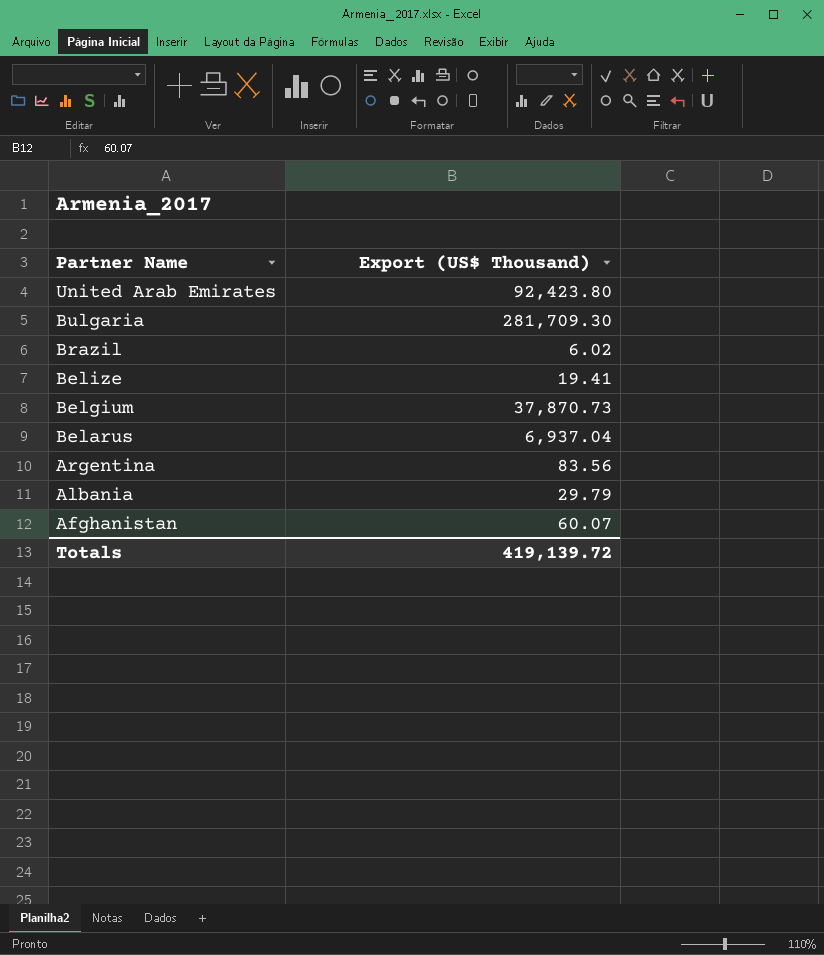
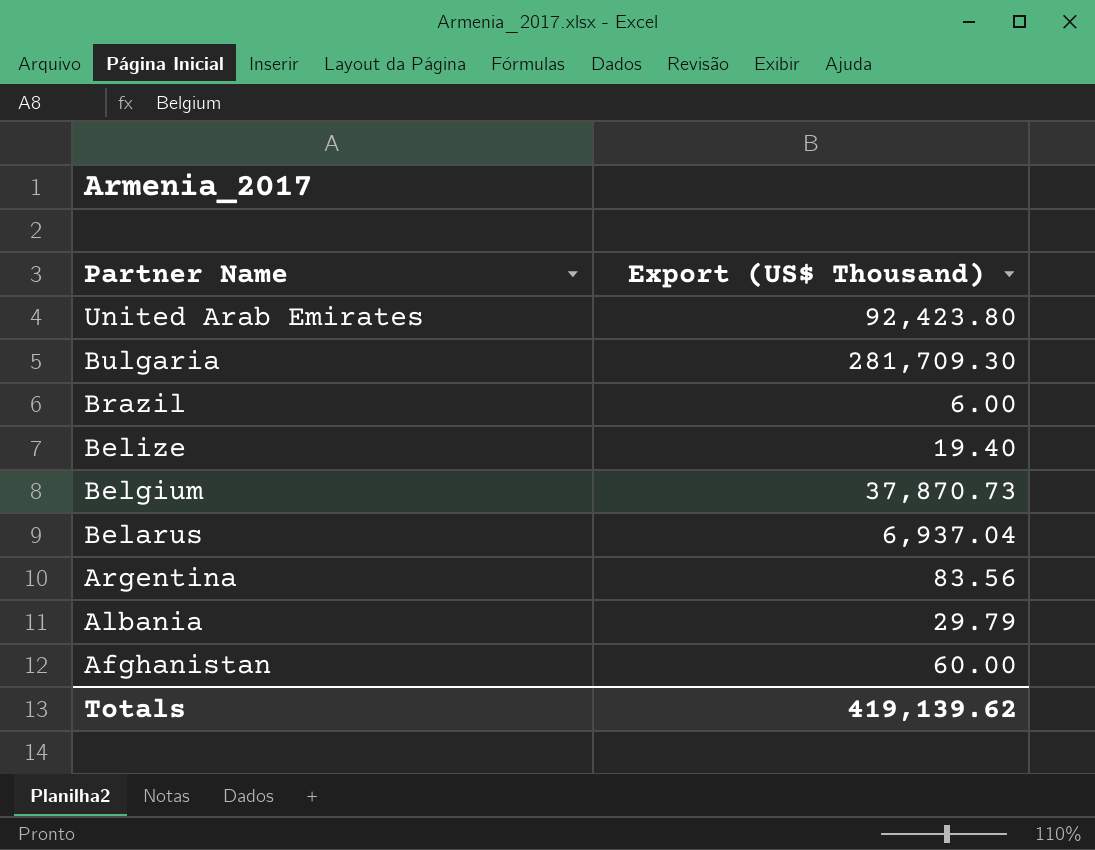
Brazil | Export (US$ Thousand): 6.02 -> 6.00
Belize | Export (US$ Thousand): 19.41 -> 19.40
Afghanistan | Export (US$ Thousand): 60.07 -> 60.00
Totals | Export (US$ Thousand): 419,139.72 -> 419,139.62

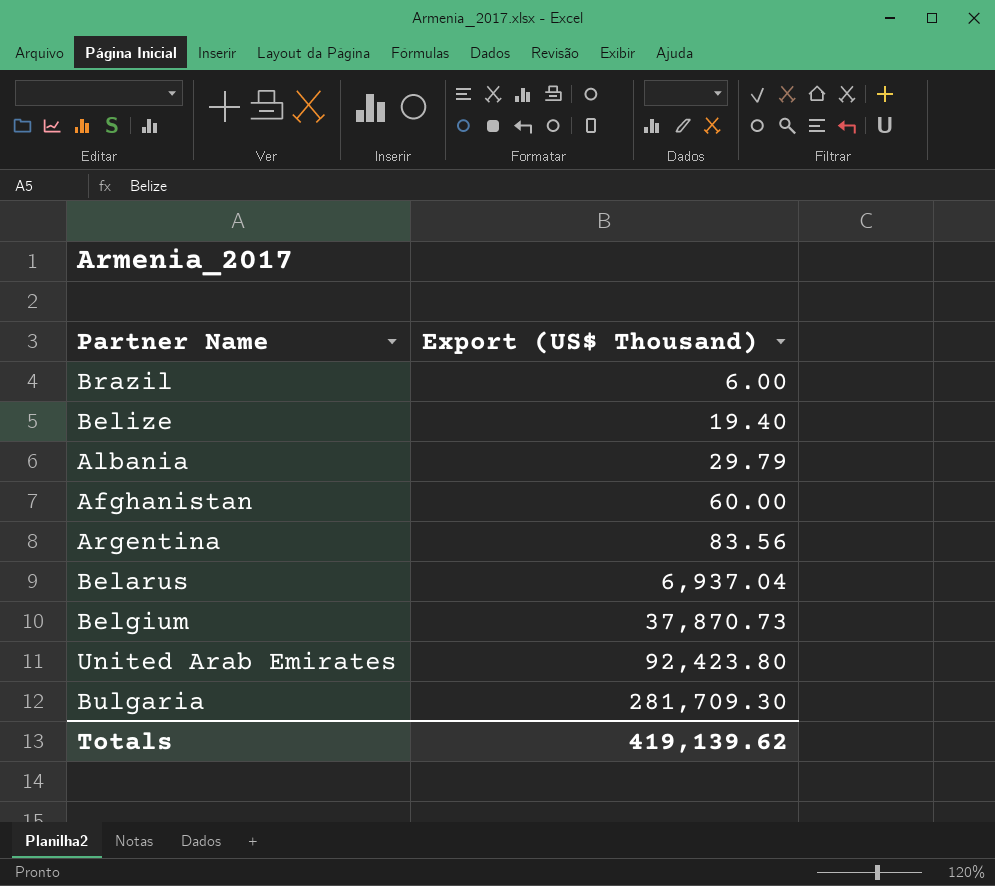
row order: Partner Name descending -> Export (US$ Thousand) ascending

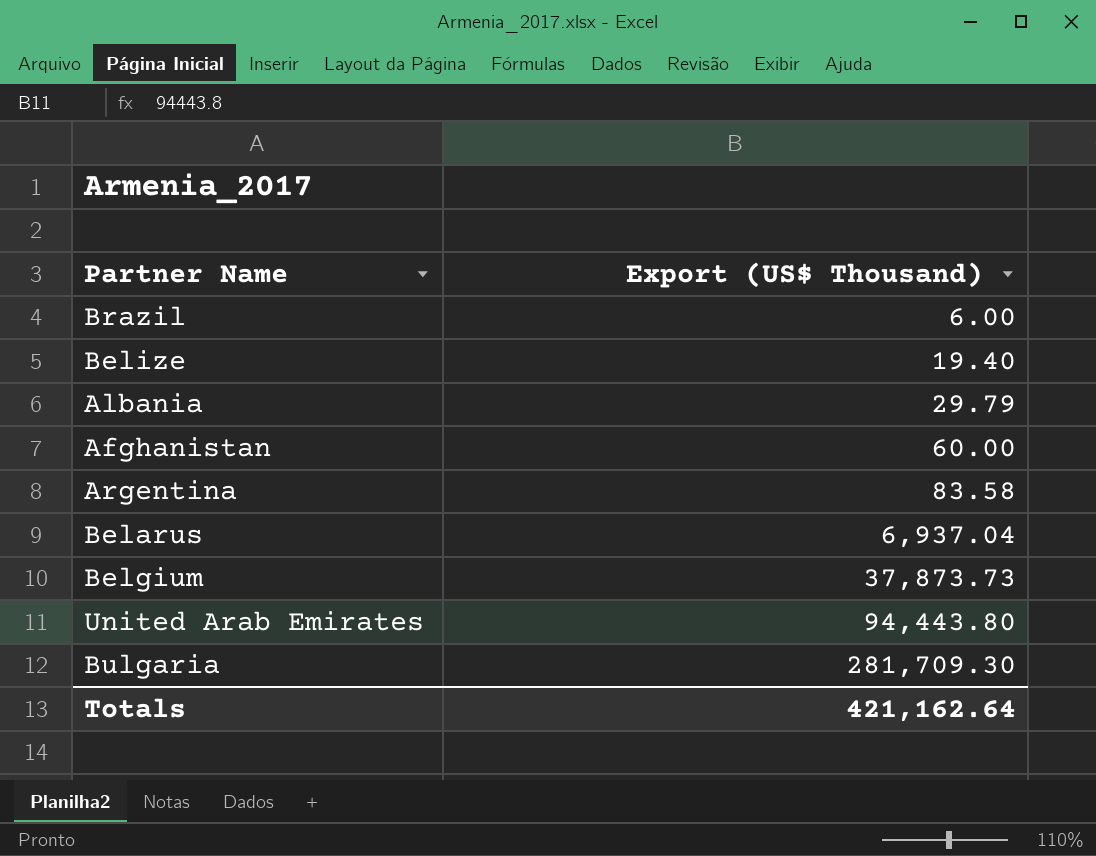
Argentina | Export (US$ Thousand): 83.56 -> 83.58
Belgium | Export (US$ Thousand): 37,870.73 -> 37,873.73
United Arab Emirates | Export (US$ Thousand): 92,423.80 -> 94,443.80
Totals | Export (US$ Thousand): 419,139.62 -> 421,162.64

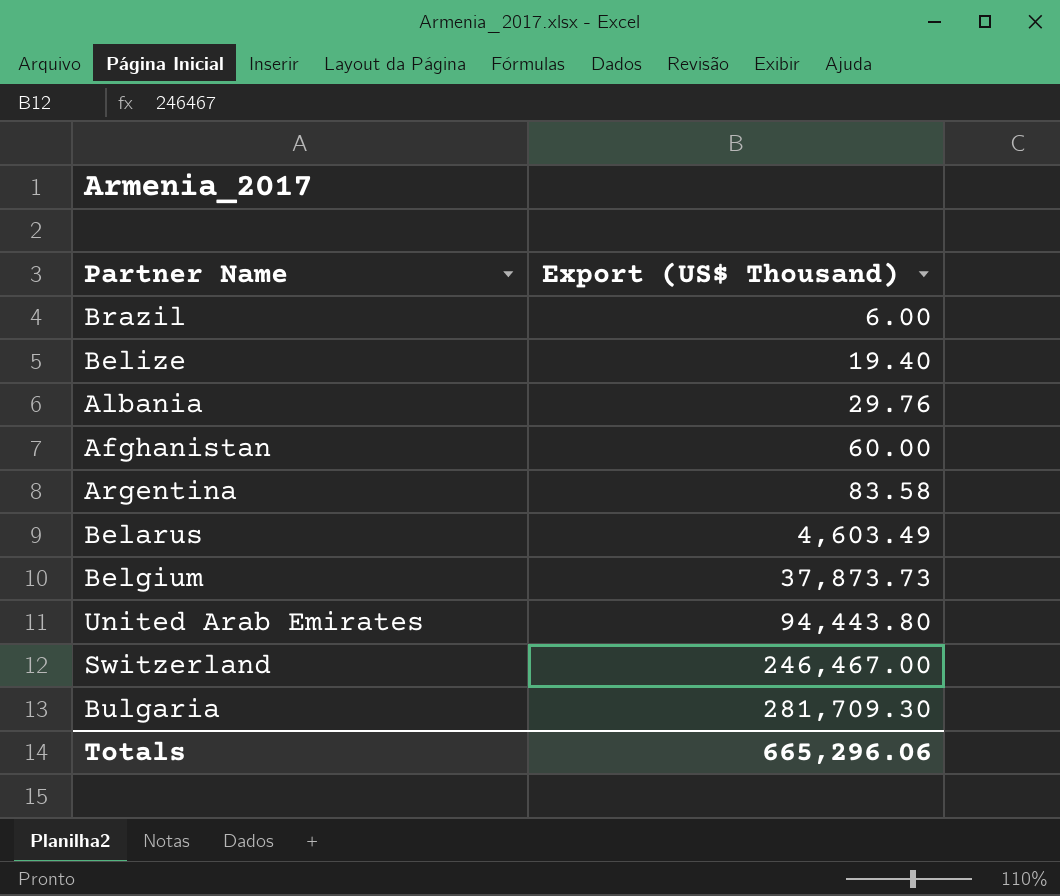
Albania | Export (US$ Thousand): 29.79 -> 29.76
Belarus | Export (US$ Thousand): 6,937.04 -> 4,603.49
row Switzerland: none -> 246,467.00
Totals | Export (US$ Thousand): 421,162.64 -> 665,296.06

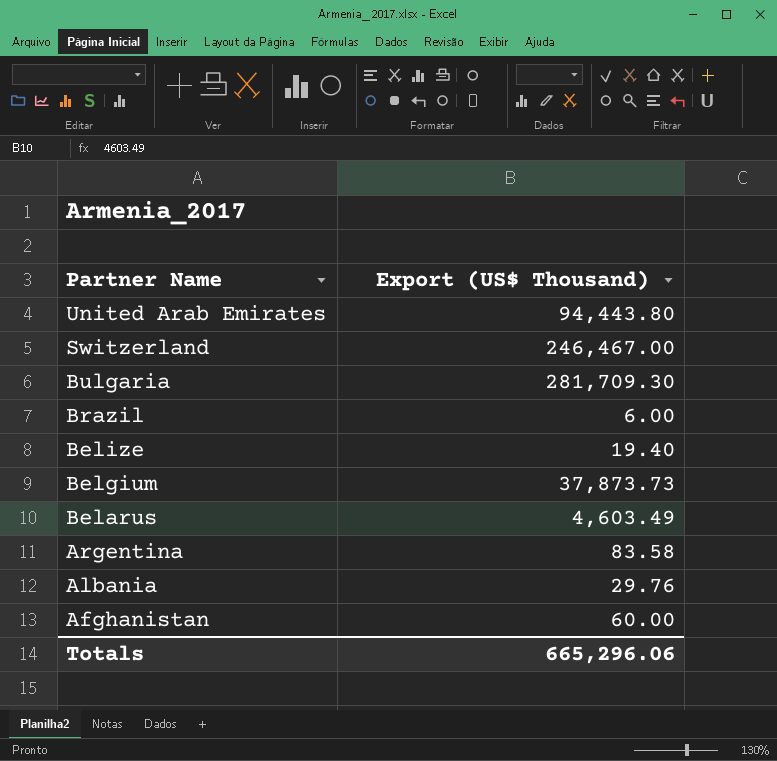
row order: Export (US$ Thousand) ascending -> Partner Name descending

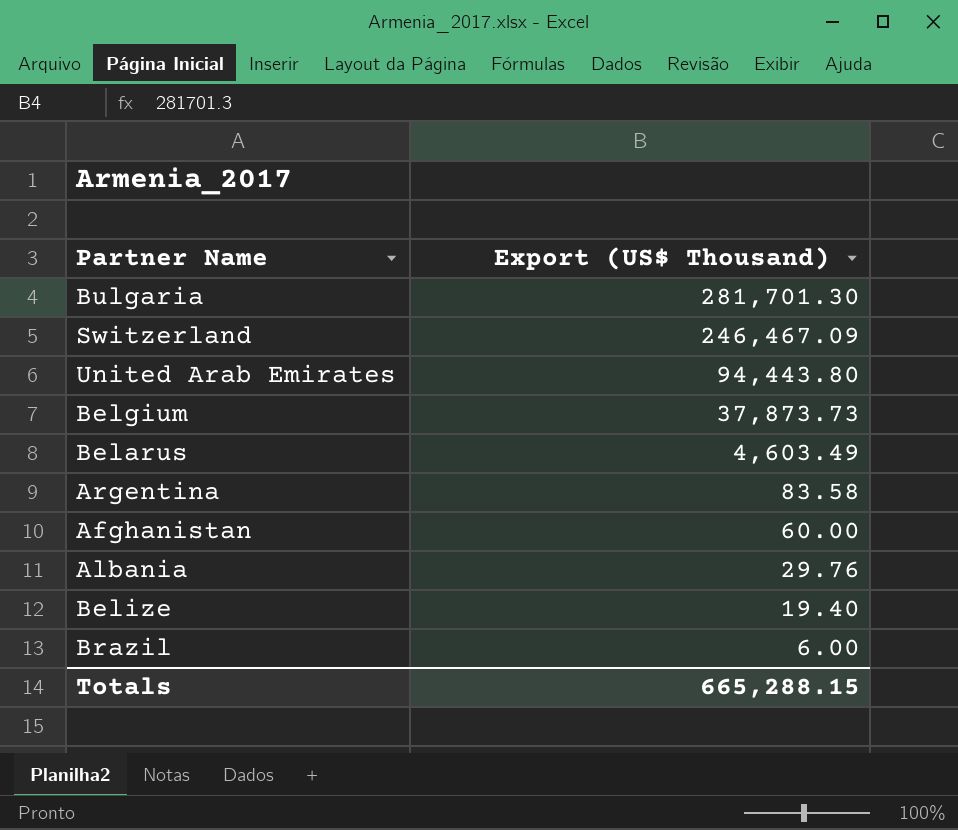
row order: Partner Name descending -> Export (US$ Thousand) descending
Bulgaria | Export (US$ Thousand): 281,709.30 -> 281,701.30
Switzerland | Export (US$ Thousand): 246,467.00 -> 246,467.09
Totals | Export (US$ Thousand): 665,296.06 -> 665,288.15

